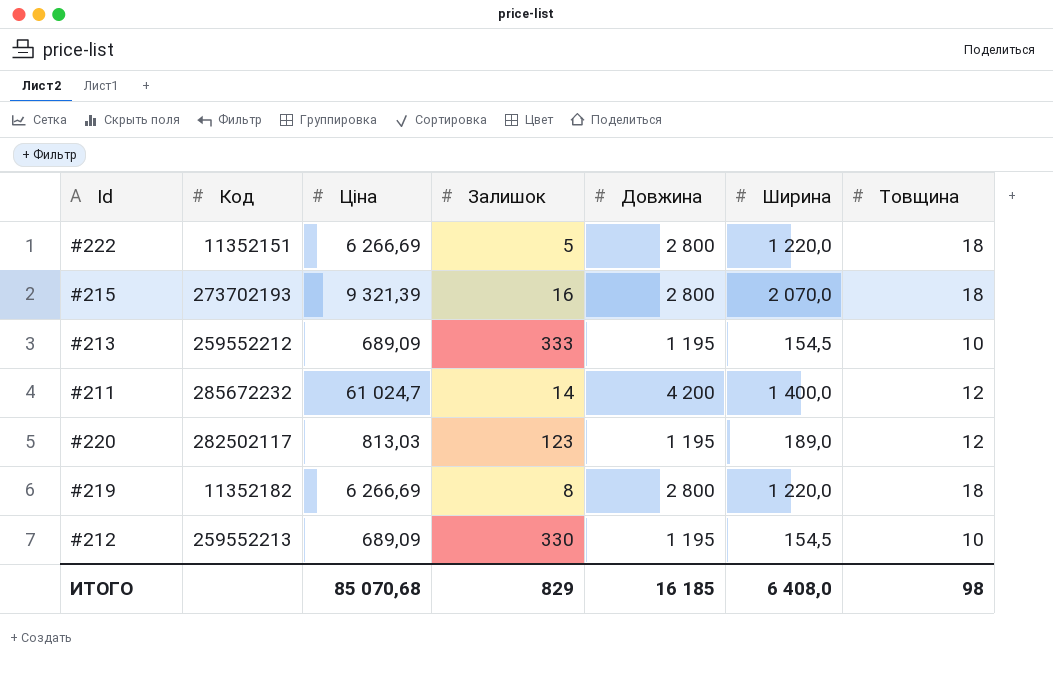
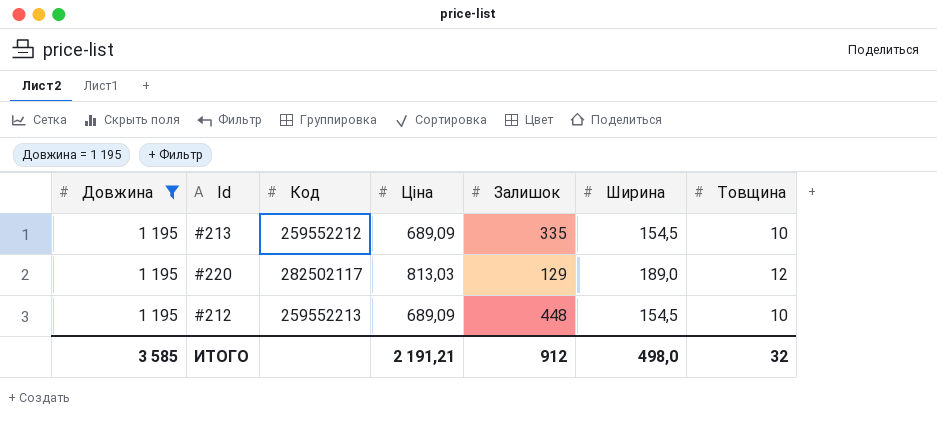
filter: none -> Довжина = 1 195
column Довжина | position: 5 -> 1
#213 | Залишок: 333 -> 335
#220 | Залишок: 123 -> 129
#212 | Залишок: 330 -> 448
ИТОГО | Довжина: 16 185 -> 3 585
ИТОГО | Ціна: 85 070,68 -> 2 191,21
ИТОГО | Залишок: 829 -> 912
ИТОГО | Ширина: 6 408,0 -> 498,0
ИТОГО | Товщина: 98 -> 32

